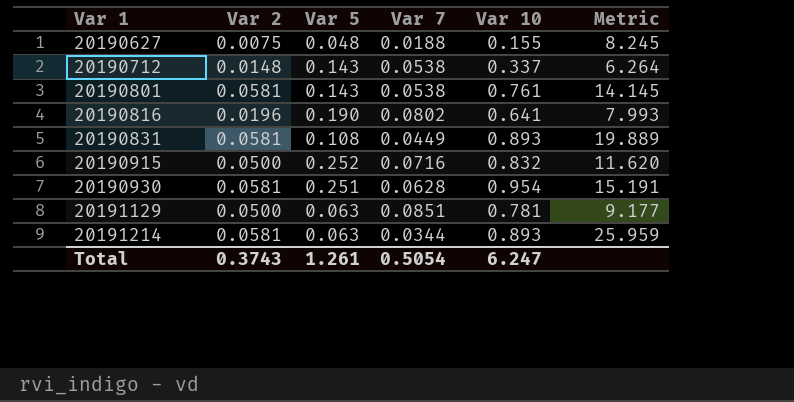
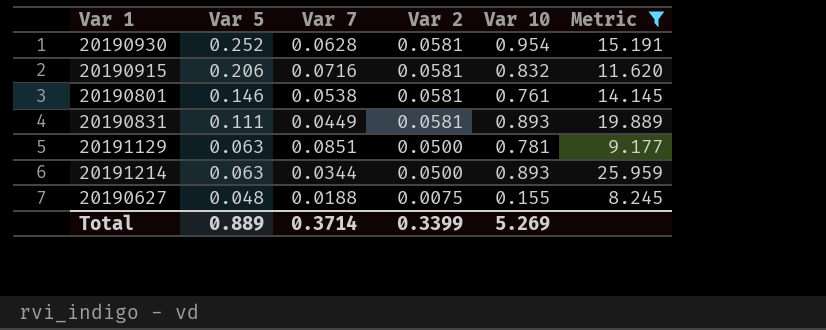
filter: none -> Metric >= 8.245
row order: Var 1 ascending -> Var 5 descending
column Var 2 | position: 2 -> 4
20190930 | Var 5: 0.251 -> 0.252
20190915 | Var 5: 0.252 -> 0.206
20190915 | Var 2: 0.0500 -> 0.0581
20190801 | Var 5: 0.143 -> 0.146
20190831 | Var 5: 0.108 -> 0.111
20191214 | Var 2: 0.0581 -> 0.0500
Total | Var 5: 1.261 -> 0.889
Total | Var 7: 0.5054 -> 0.3714
Total | Var 2: 0.3743 -> 0.3399
Total | Var 10: 6.247 -> 5.269

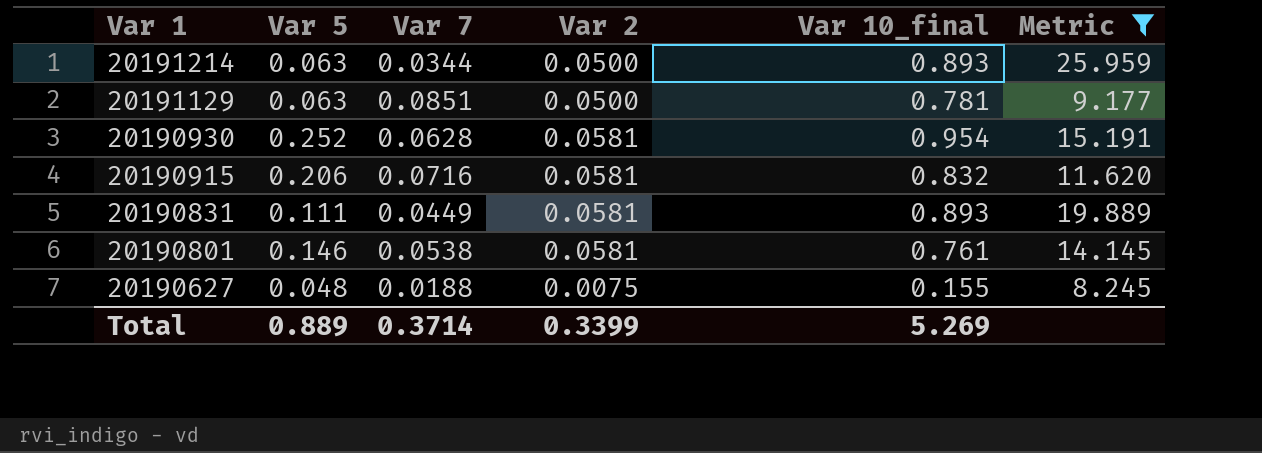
row order: Var 5 descending -> Var 1 descending
column name: Var 10 -> Var 10_final

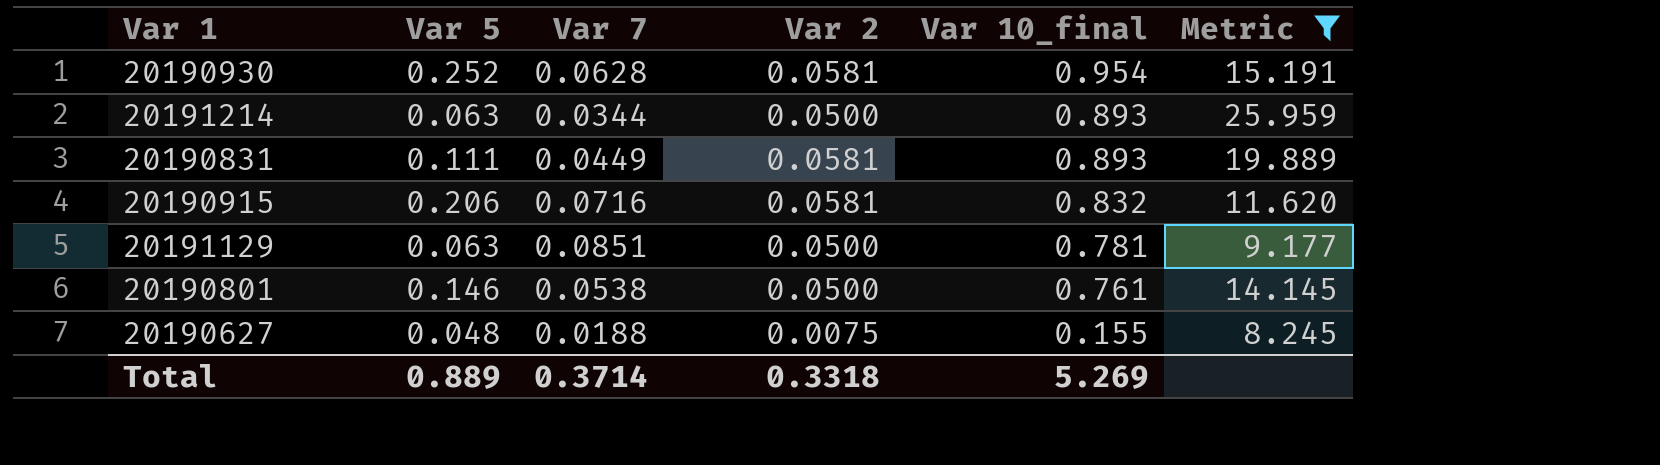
row order: Var 1 descending -> Var 10_final descending
20190801 | Var 2: 0.0581 -> 0.0500
Total | Var 2: 0.3399 -> 0.3318

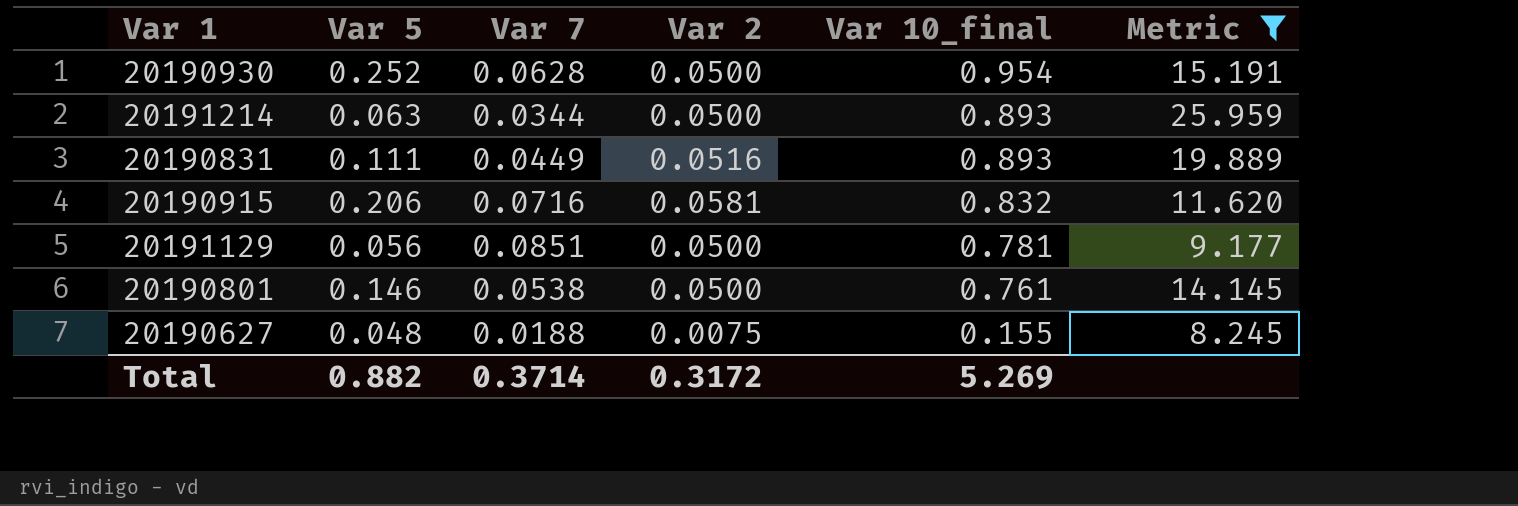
20190930 | Var 2: 0.0581 -> 0.0500
20190831 | Var 2: 0.0581 -> 0.0516
20191129 | Var 5: 0.063 -> 0.056
Total | Var 5: 0.889 -> 0.882
Total | Var 2: 0.3318 -> 0.3172

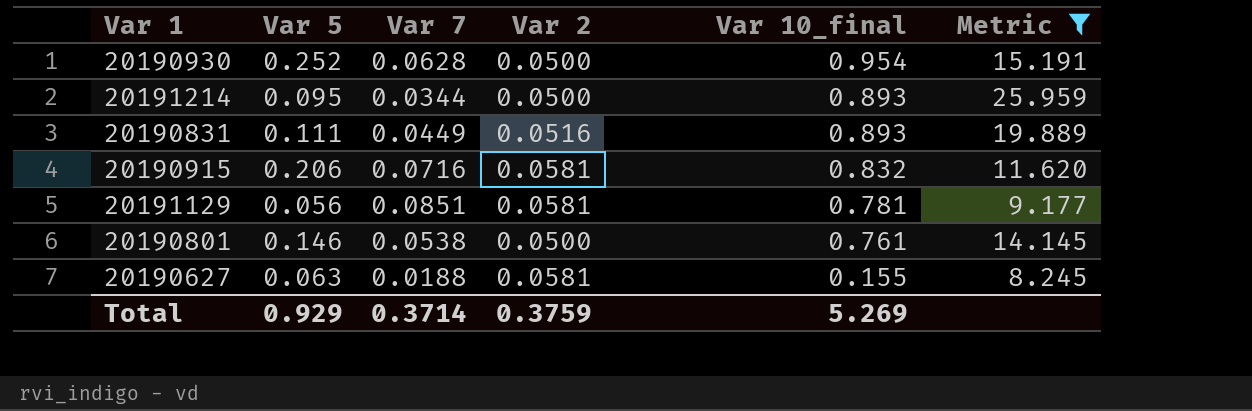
20191214 | Var 5: 0.063 -> 0.095
20191129 | Var 2: 0.0500 -> 0.0581
20190627 | Var 5: 0.048 -> 0.063
20190627 | Var 2: 0.0075 -> 0.0581
Total | Var 5: 0.882 -> 0.929
Total | Var 2: 0.3172 -> 0.3759

